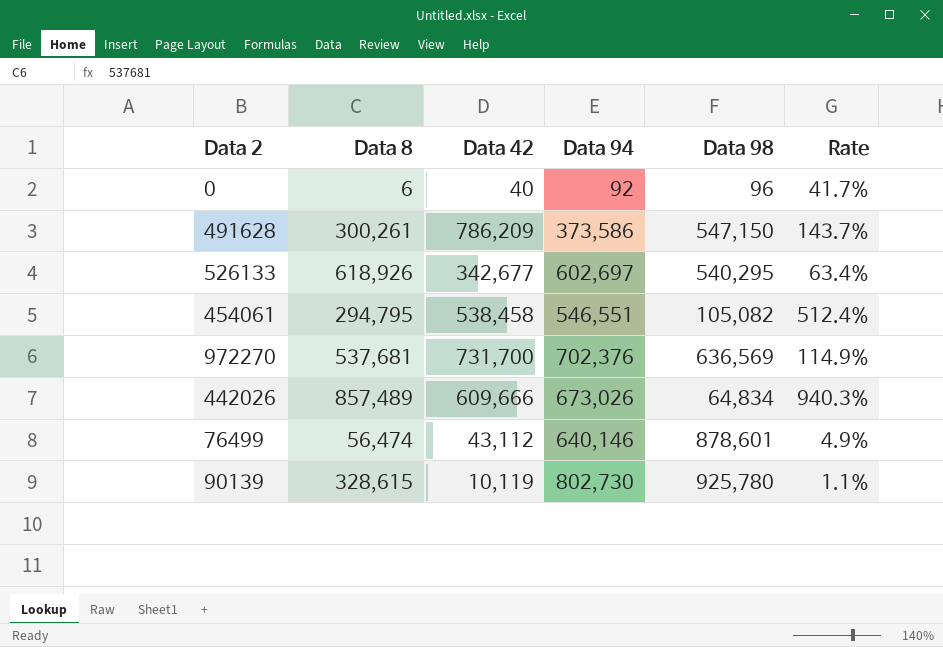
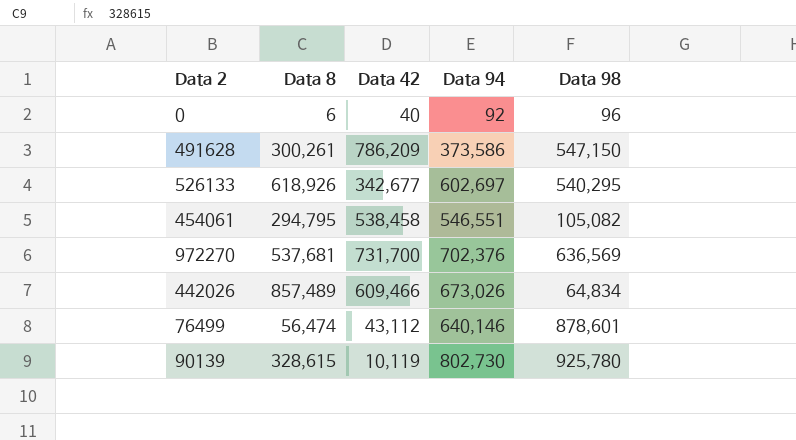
column Rate | formula: [Data 42] / [Data 98] -> none
442026 | Data 42: 609,666 -> 609,466

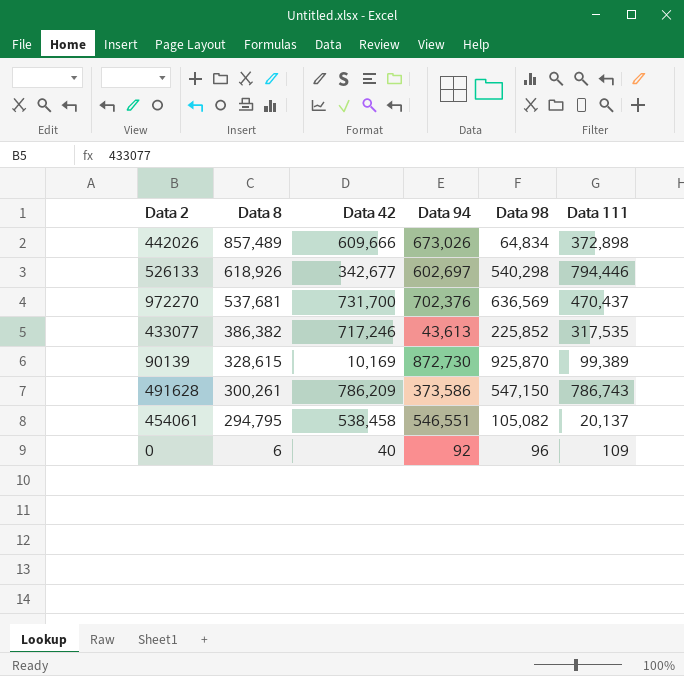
row order: none -> Data 8 descending
column Data 111 | position: none -> 6
row 76499: 56,474 | 43,112 | 640,146 | 878,601 -> none
442026 | Data 42: 609,466 -> 609,666
526133 | Data 98: 540,295 -> 540,298
row 433077: none -> 386,382 | 717,246 | 43,613 | 225,852 | 317,535
90139 | Data 42: 10,119 -> 10,169
90139 | Data 94: 802,730 -> 872,730
90139 | Data 98: 925,780 -> 925,870

